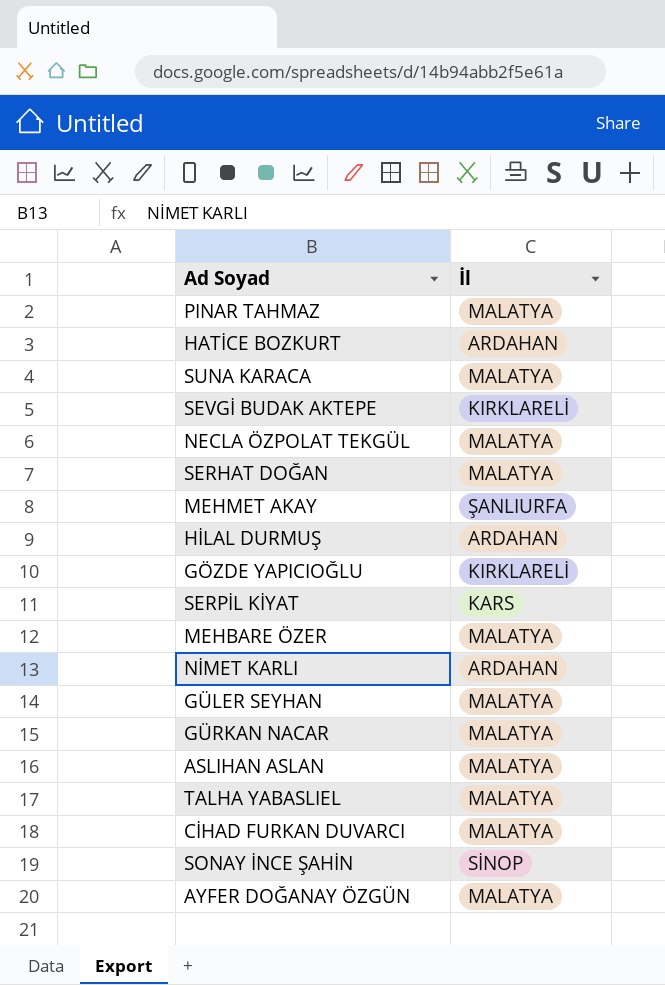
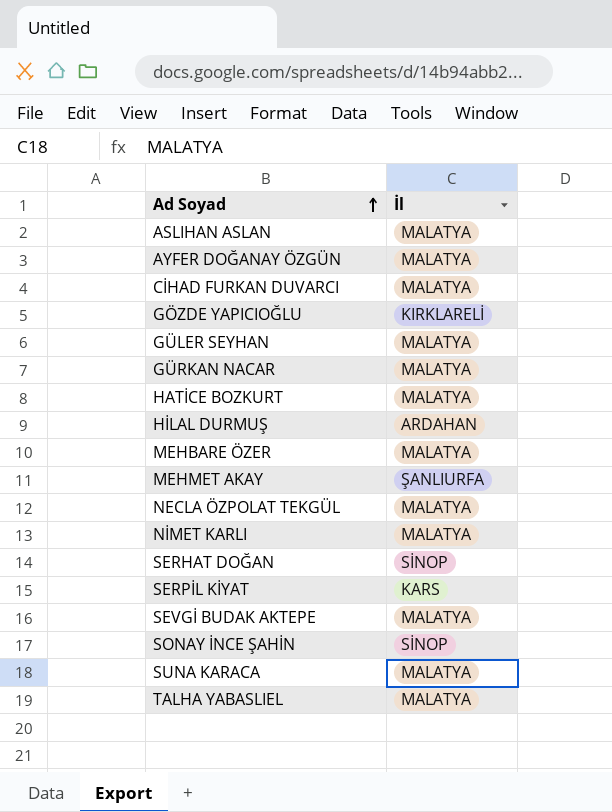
row order: none -> Ad Soyad ascending
row PINAR TAHMAZ: MALATYA -> none
HATİCE BOZKURT | İl: ARDAHAN -> MALATYA
NİMET KARLI | İl: ARDAHAN -> MALATYA
SERHAT DOĞAN | İl: MALATYA -> SİNOP
SEVGİ BUDAK AKTEPE | İl: KIRKLARELİ -> MALATYA

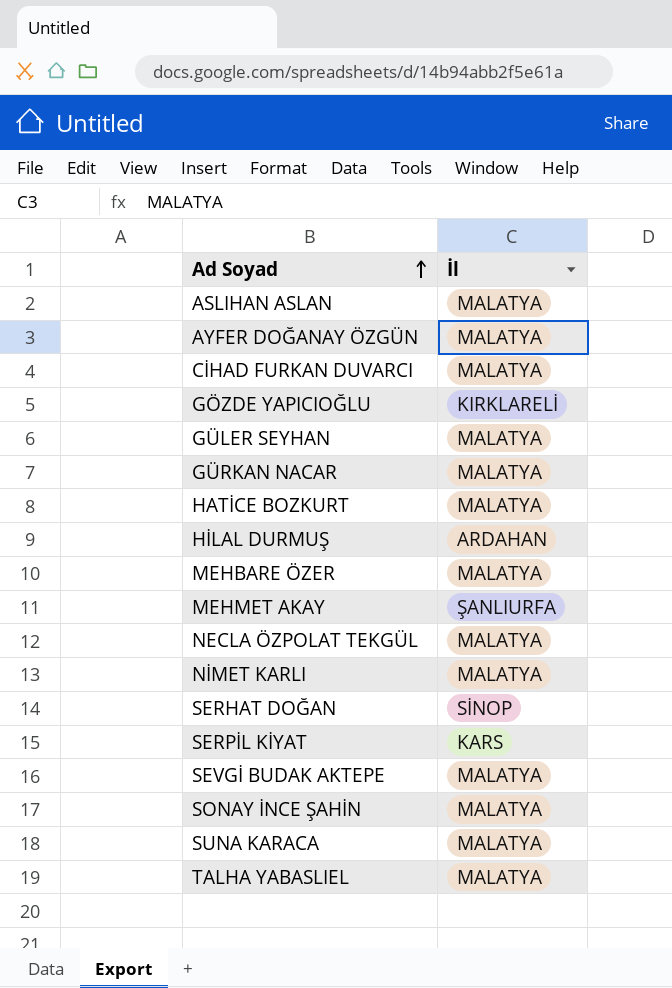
SONAY İNCE ŞAHİN | İl: SİNOP -> MALATYA

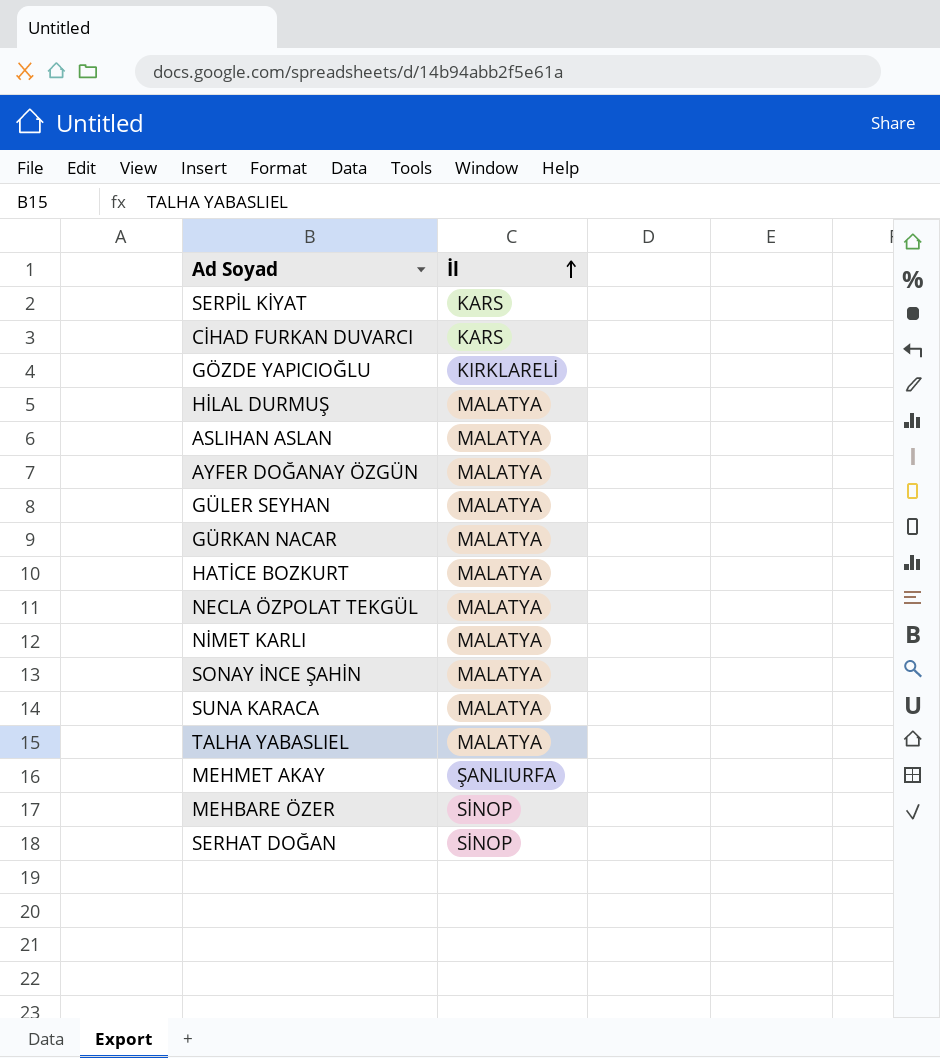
row order: Ad Soyad ascending -> İl ascending
row SEVGİ BUDAK AKTEPE: MALATYA -> none
CİHAD FURKAN DUVARCI | İl: MALATYA -> KARS
HİLAL DURMUŞ | İl: ARDAHAN -> MALATYA
MEHBARE ÖZER | İl: MALATYA -> SİNOP

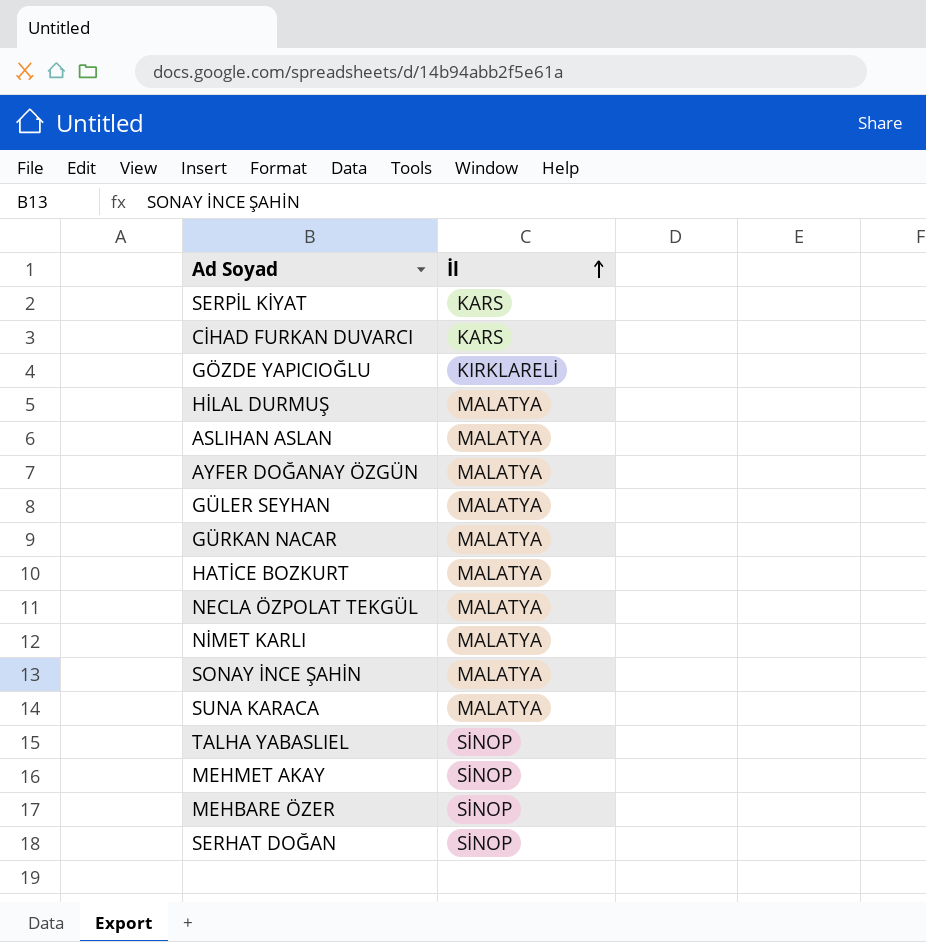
TALHA YABASLIEL | İl: MALATYA -> SİNOP
MEHMET AKAY | İl: ŞANLIURFA -> SİNOP

